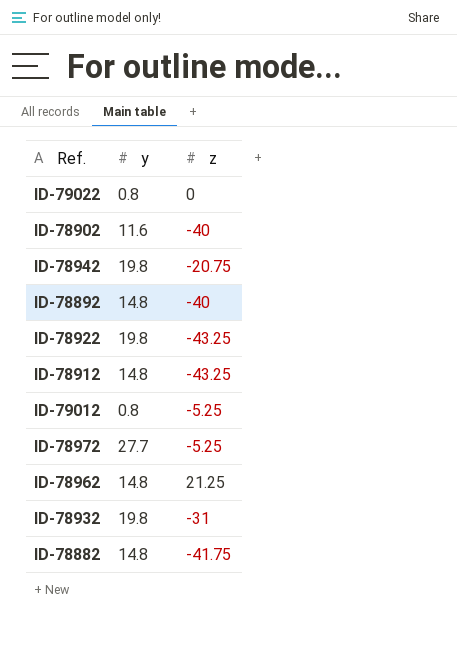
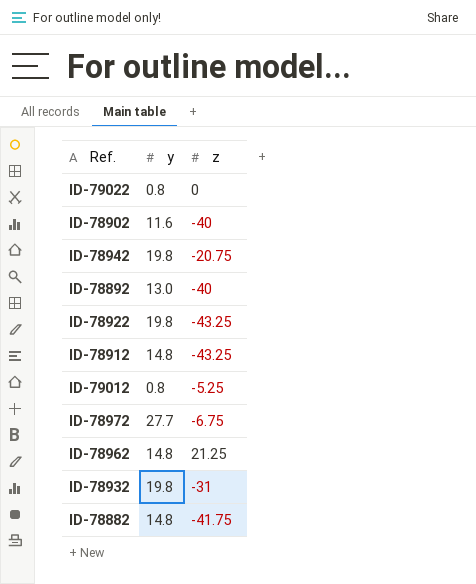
ID-78892 | y: 14.8 -> 13.0
ID-78972 | z: -5.25 -> -6.75

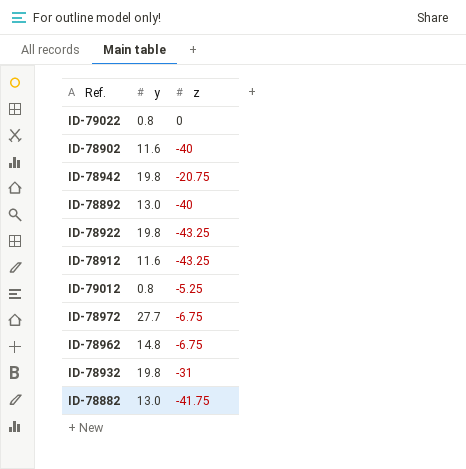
ID-78912 | y: 14.8 -> 11.6
ID-78962 | z: 21.25 -> -6.75
ID-78882 | y: 14.8 -> 13.0

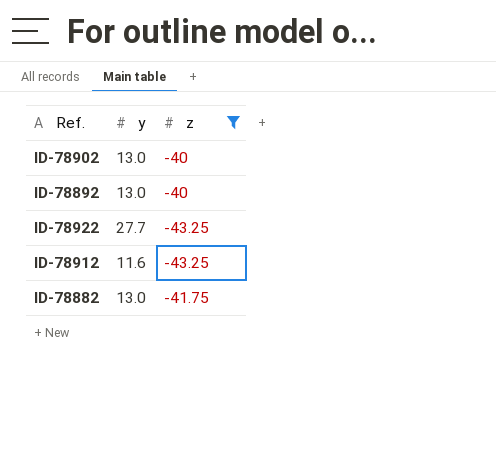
filter: none -> z <= -40
ID-78902 | y: 11.6 -> 13.0
ID-78922 | y: 19.8 -> 27.7

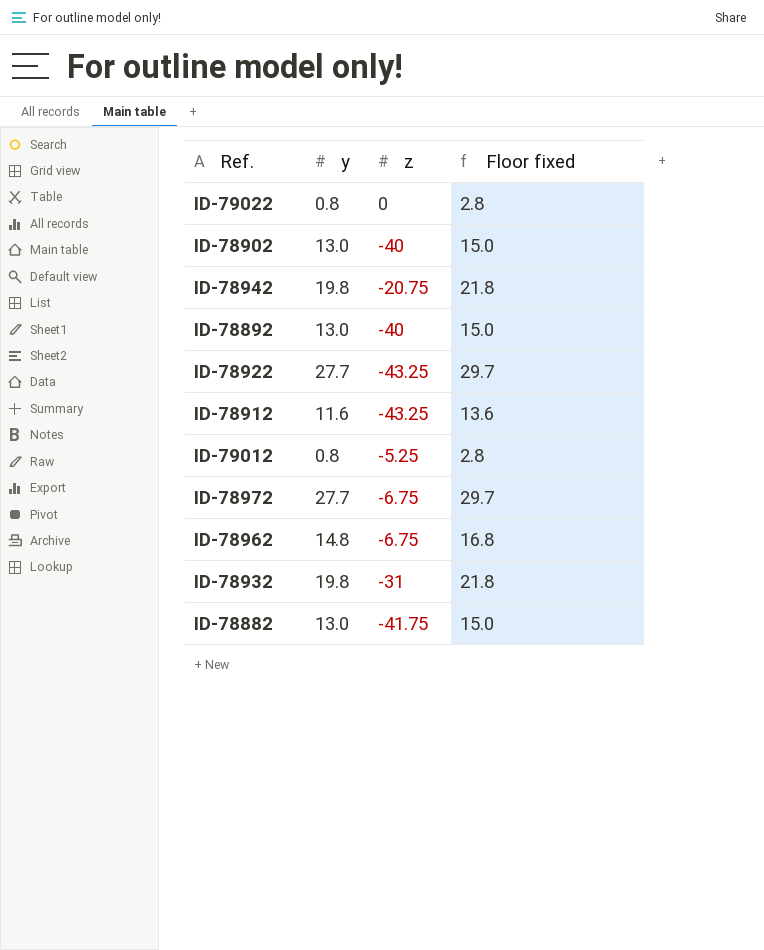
filter: z <= -40 -> none
column Floor fixed | formula: none -> [y] + 2

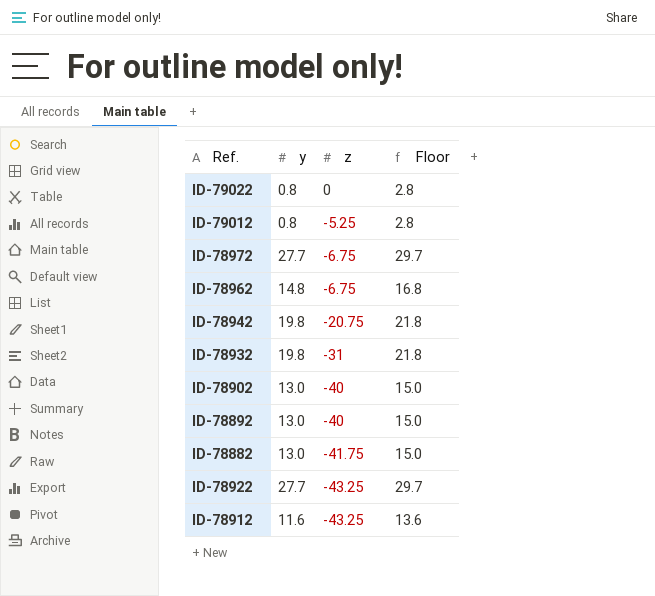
row order: none -> z descending
column name: Floor fixed -> Floor

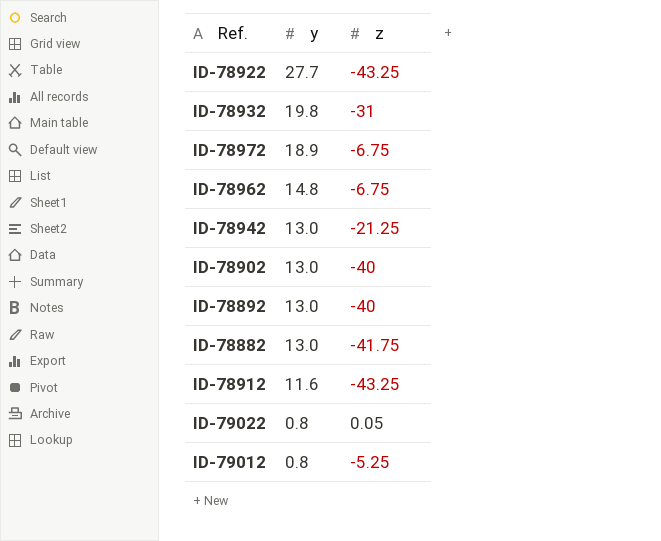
row order: z descending -> y descending
column Floor | formula: [y] + 2 -> none
ID-78972 | y: 27.7 -> 18.9
ID-78942 | y: 19.8 -> 13.0
ID-78942 | z: -20.75 -> -21.25
ID-79022 | z: 0 -> 0.05

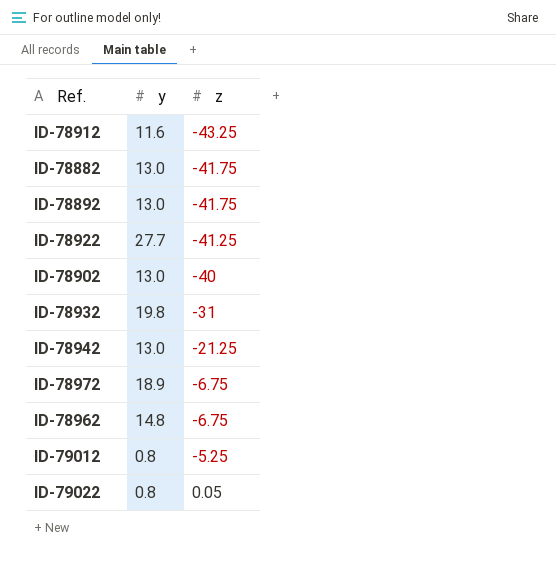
row order: y descending -> z ascending
ID-78892 | z: -40 -> -41.75
ID-78922 | z: -43.25 -> -41.25

